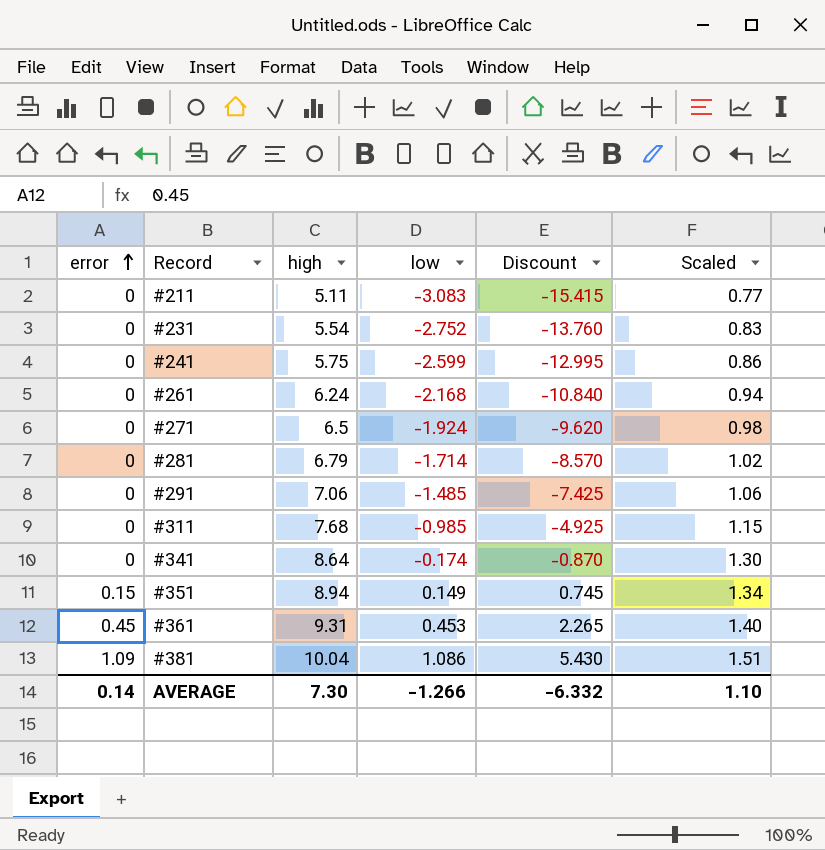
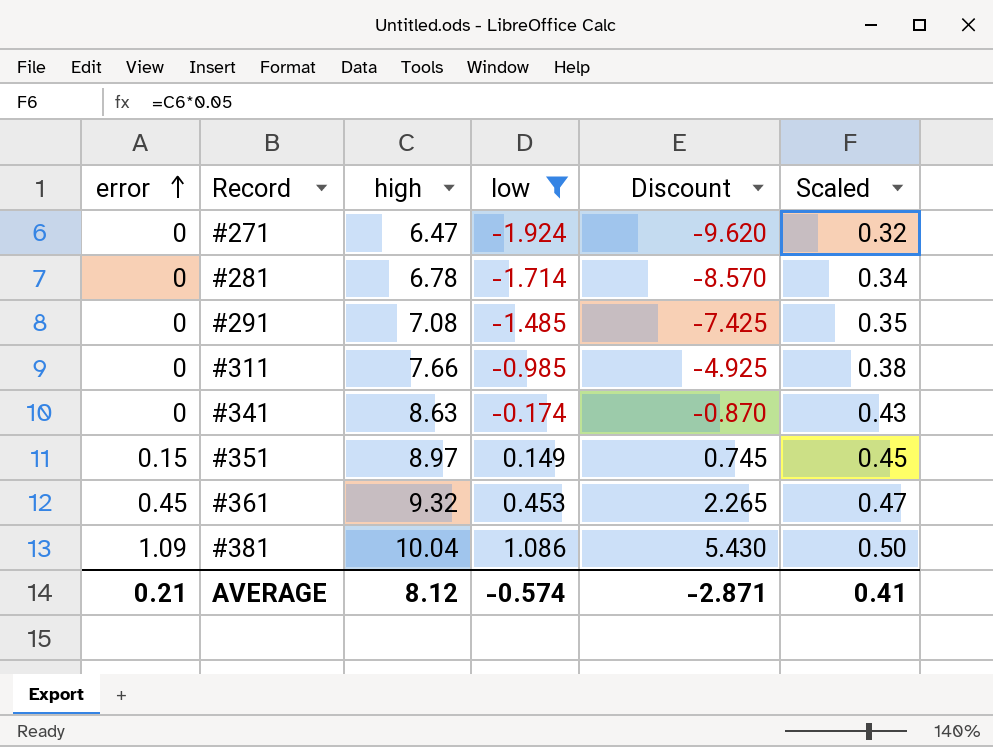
filter: none -> low >= -1.924
column Scaled | formula: [high] * 0.15 -> [high] * 0.05
#271 | high: 6.5 -> 6.47
#281 | high: 6.79 -> 6.78
#291 | high: 7.06 -> 7.08
#311 | high: 7.68 -> 7.66
#341 | high: 8.64 -> 8.63
#351 | high: 8.94 -> 8.97
#361 | high: 9.31 -> 9.32
AVERAGE | error: 0.14 -> 0.21
AVERAGE | high: 7.30 -> 8.12
AVERAGE | low: -1.266 -> -0.574
AVERAGE | Discount: -6.332 -> -2.871
AVERAGE | Scaled: 1.10 -> 0.41

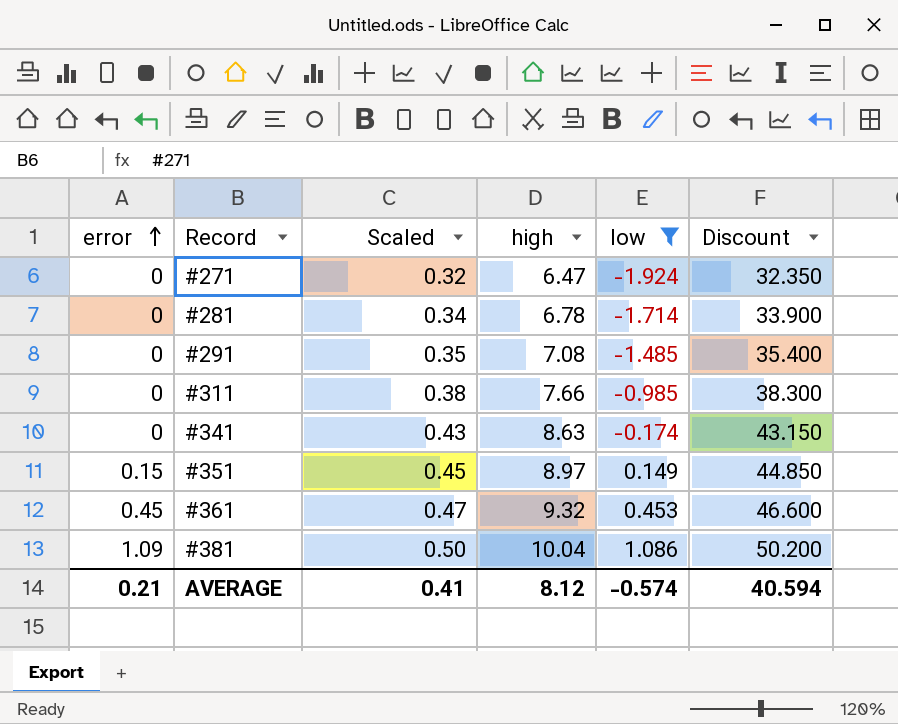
column Scaled | position: 6 -> 3
column Discount | formula: [low] * 5 -> [high] * 5
AVERAGE | Discount: -2.871 -> 40.594

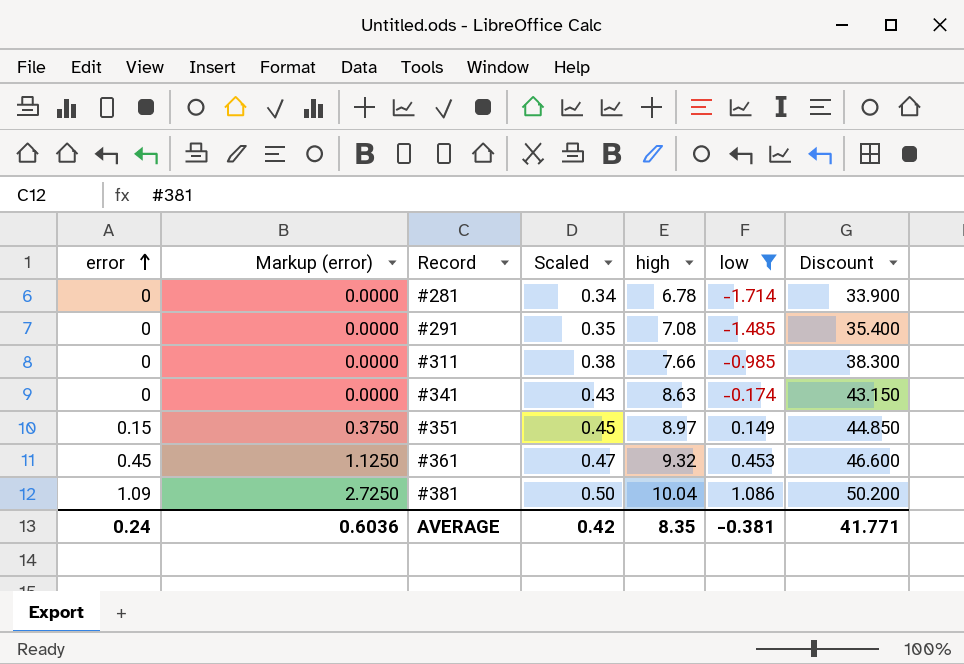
column Markup (error) | formula: none -> [error] * 2.5
row #271: 0 | 0.32 | 6.47 | -1.924 | 32.350 -> none
AVERAGE | error: 0.21 -> 0.24
AVERAGE | Scaled: 0.41 -> 0.42
AVERAGE | high: 8.12 -> 8.35
AVERAGE | low: -0.574 -> -0.381
AVERAGE | Discount: 40.594 -> 41.771

